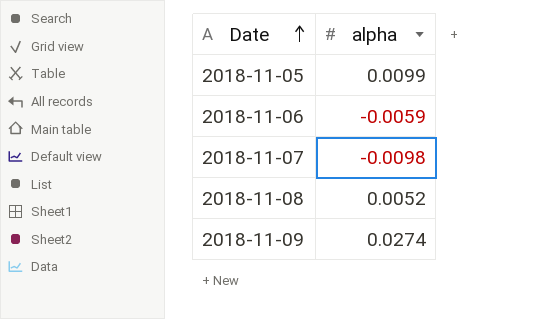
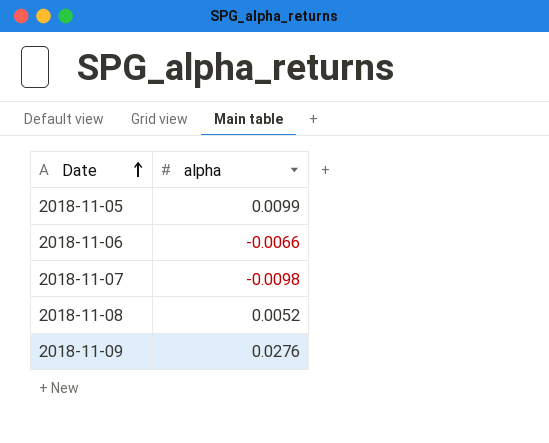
2018-11-06 | alpha: -0.0059 -> -0.0066
2018-11-09 | alpha: 0.0274 -> 0.0276

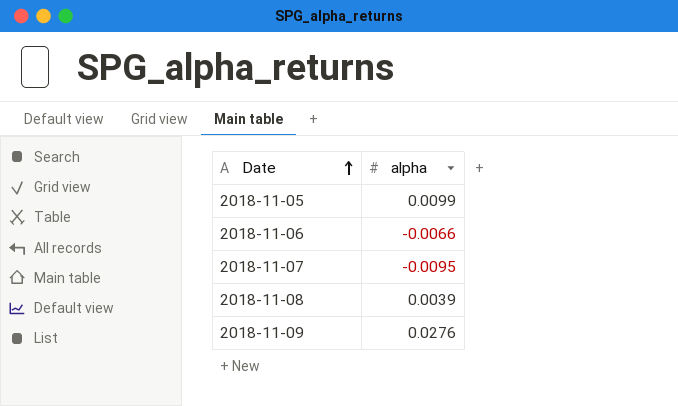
2018-11-07 | alpha: -0.0098 -> -0.0095
2018-11-08 | alpha: 0.0052 -> 0.0039

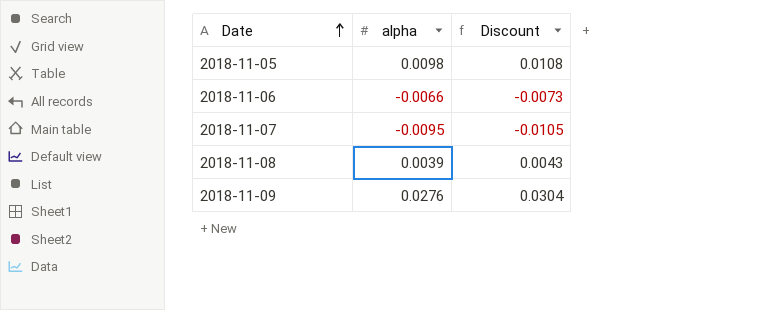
column Discount | formula: none -> [alpha] * 1.1
2018-11-05 | alpha: 0.0099 -> 0.0098

